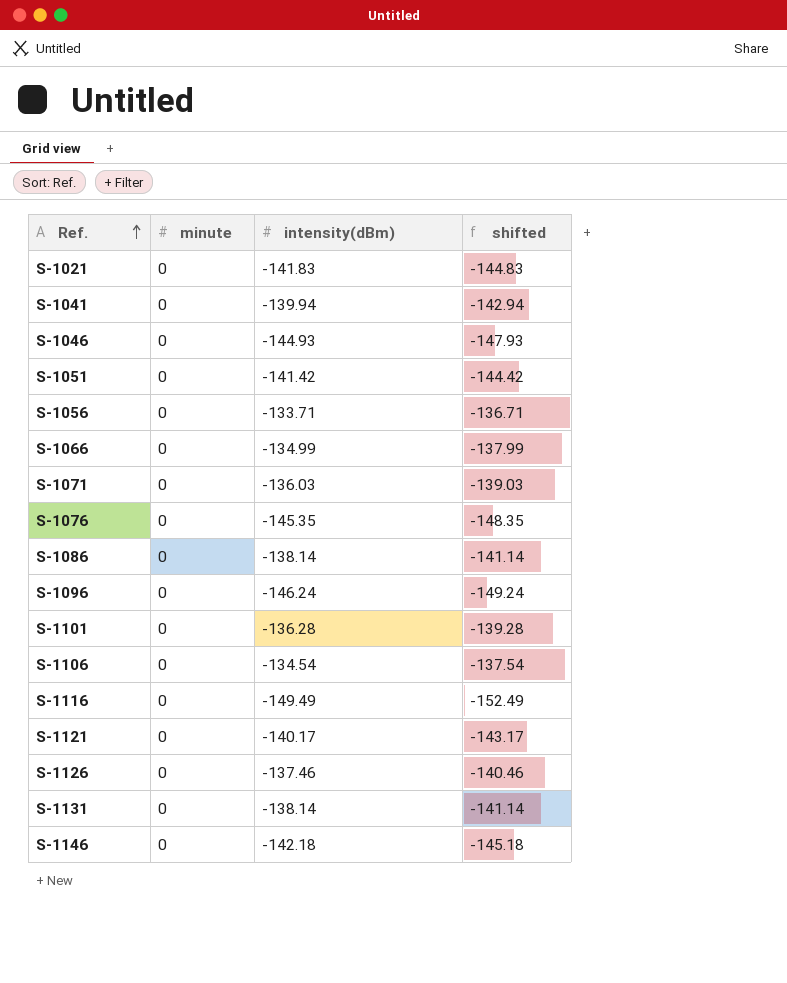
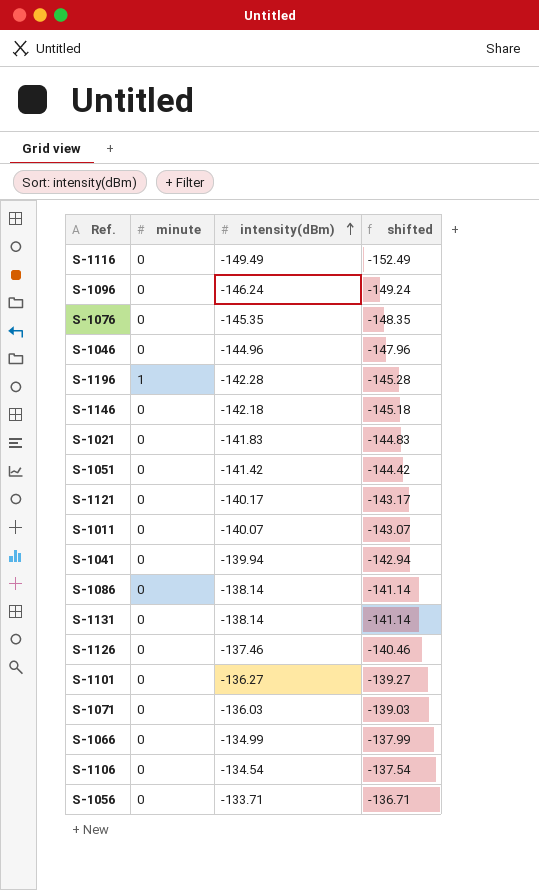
row order: Ref. ascending -> intensity(dBm) ascending
S-1046 | intensity(dBm): -144.93 -> -144.96
S-1046 | shifted: -147.93 -> -147.96
row S-1196: none -> 1 | -142.28 | -145.28
row S-1011: none -> 0 | -140.07 | -143.07
S-1101 | intensity(dBm): -136.28 -> -136.27
S-1101 | shifted: -139.28 -> -139.27

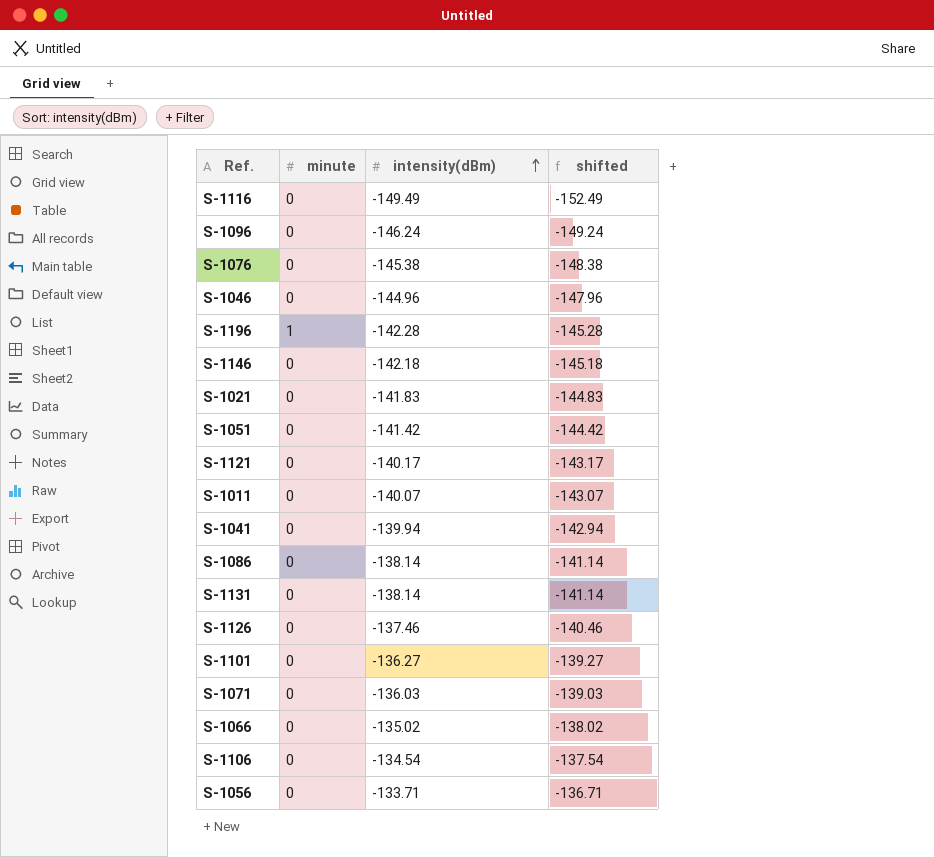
S-1076 | intensity(dBm): -145.35 -> -145.38
S-1076 | shifted: -148.35 -> -148.38
S-1066 | intensity(dBm): -134.99 -> -135.02
S-1066 | shifted: -137.99 -> -138.02

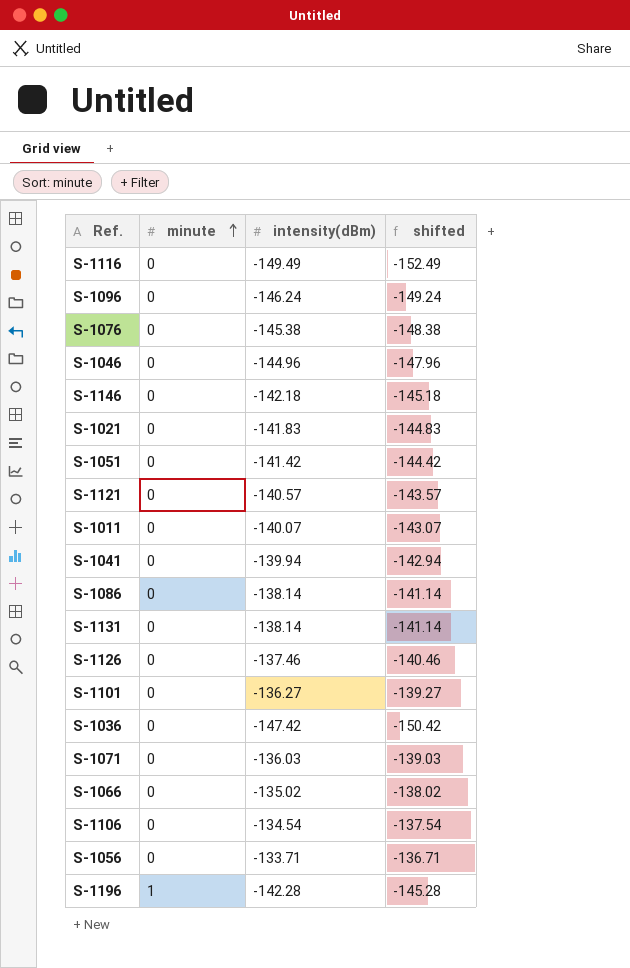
row order: intensity(dBm) ascending -> minute ascending
S-1121 | intensity(dBm): -140.17 -> -140.57
S-1121 | shifted: -143.17 -> -143.57
row S-1036: none -> 0 | -147.42 | -150.42

